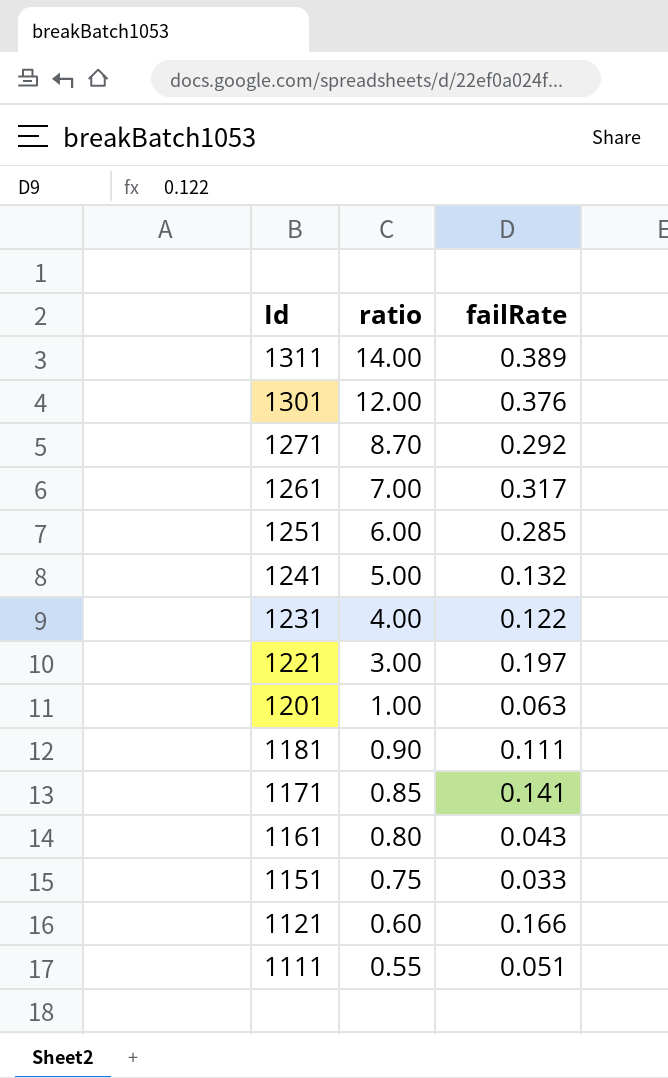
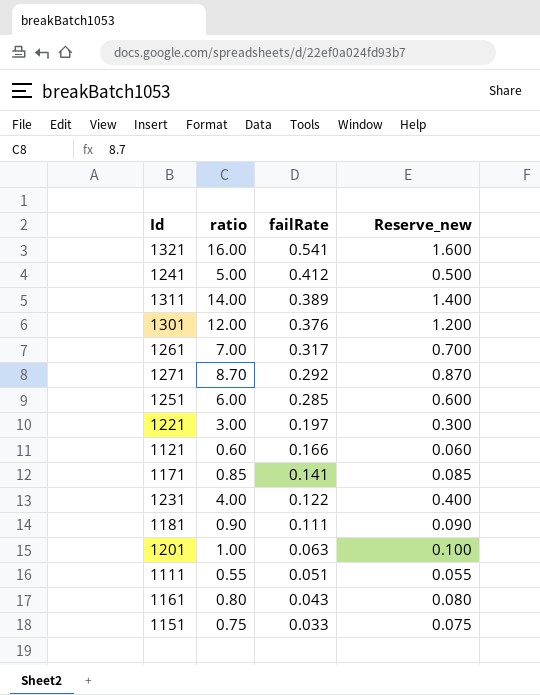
row order: Id descending -> failRate descending
column Reserve_new | formula: none -> [ratio] * 0.1
row 1321: none -> 16.00 | 0.541 | 1.600
1241 | failRate: 0.132 -> 0.412

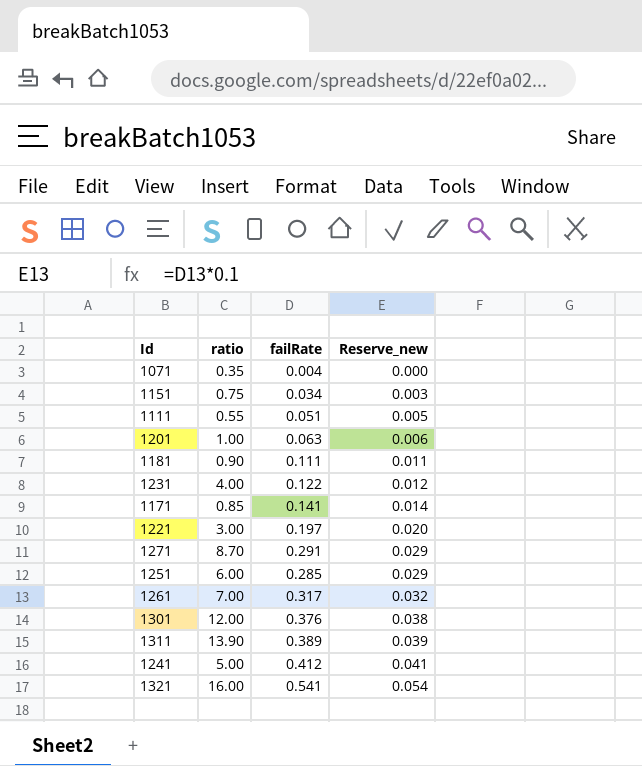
row order: failRate descending -> Reserve_new ascending
column Reserve_new | formula: [ratio] * 0.1 -> [failRate] * 0.1
row 1121: 0.60 | 0.166 | 0.060 -> none
row 1161: 0.80 | 0.043 | 0.080 -> none
row 1071: none -> 0.35 | 0.004 | 0.000
1151 | failRate: 0.033 -> 0.034
1271 | failRate: 0.292 -> 0.291
1311 | ratio: 14.00 -> 13.90

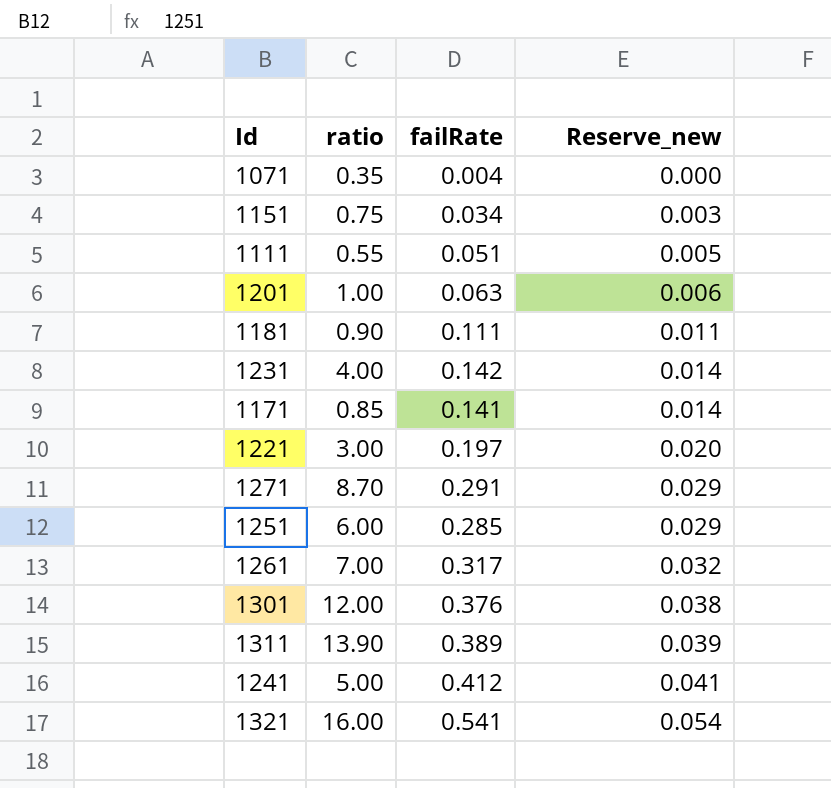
1231 | failRate: 0.122 -> 0.142
1231 | Reserve_new: 0.012 -> 0.014

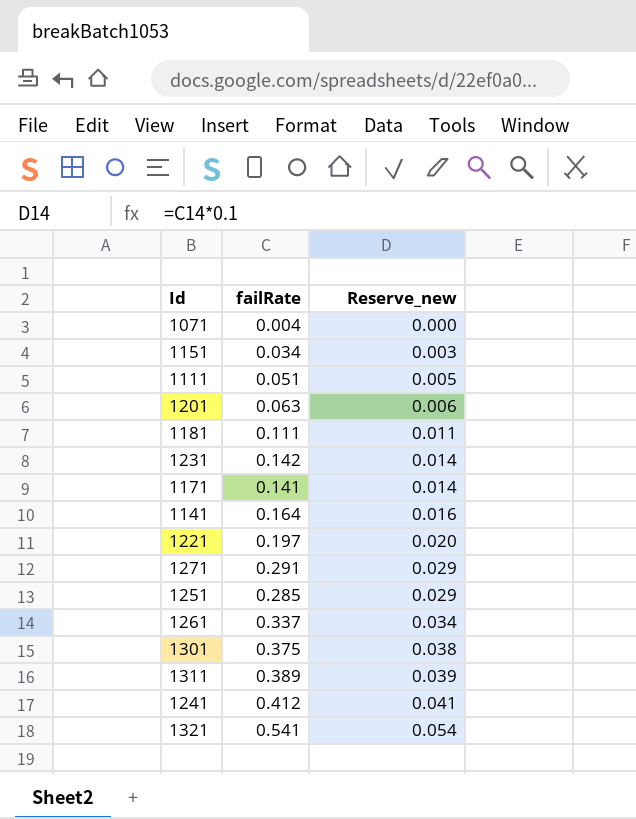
column ratio | position: 2 -> none
row 1141: none -> 0.164 | 0.016
1261 | failRate: 0.317 -> 0.337
1261 | Reserve_new: 0.032 -> 0.034
1301 | failRate: 0.376 -> 0.375

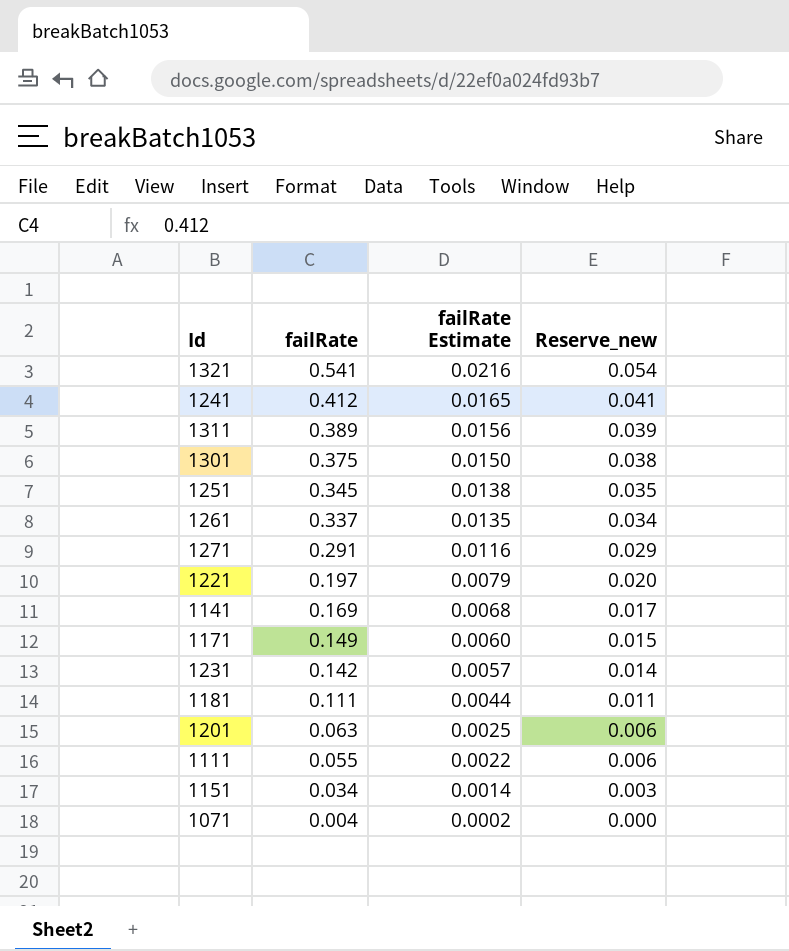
row order: Reserve_new ascending -> failRate descending
column failRate Estimate | formula: none -> [failRate] * 0.04
1251 | failRate: 0.285 -> 0.345
1251 | Reserve_new: 0.029 -> 0.035
1141 | failRate: 0.164 -> 0.169
1141 | Reserve_new: 0.016 -> 0.017
1171 | failRate: 0.141 -> 0.149
1171 | Reserve_new: 0.014 -> 0.015
1111 | failRate: 0.051 -> 0.055
1111 | Reserve_new: 0.005 -> 0.006

